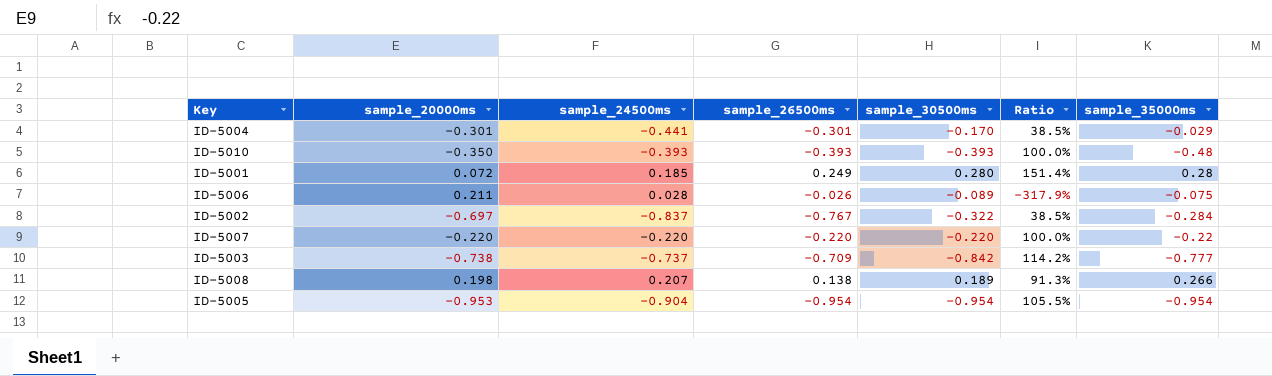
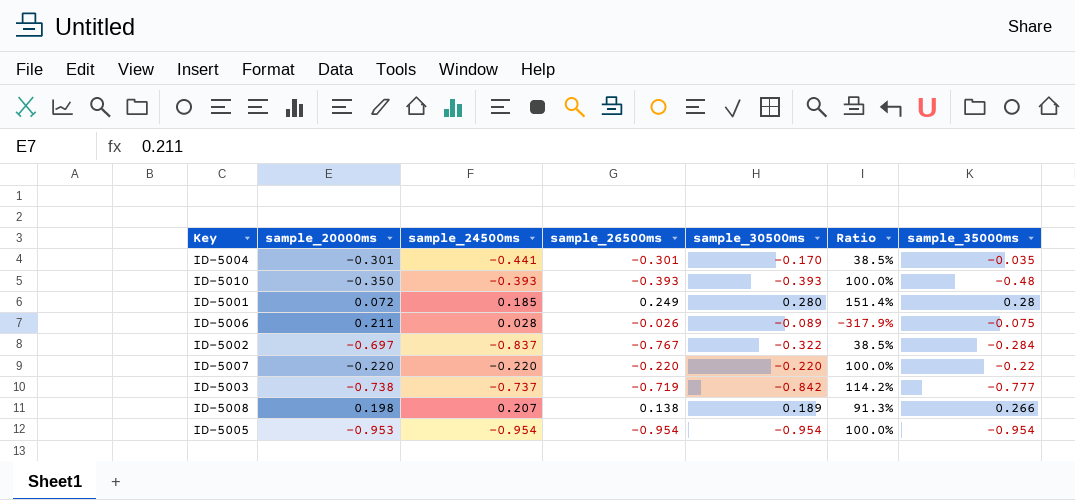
ID-5004 | sample_35000ms: -0.029 -> -0.035
ID-5003 | sample_26500ms: -0.709 -> -0.719
ID-5005 | sample_24500ms: -0.904 -> -0.954
ID-5005 | Ratio: 105.5% -> 100.0%

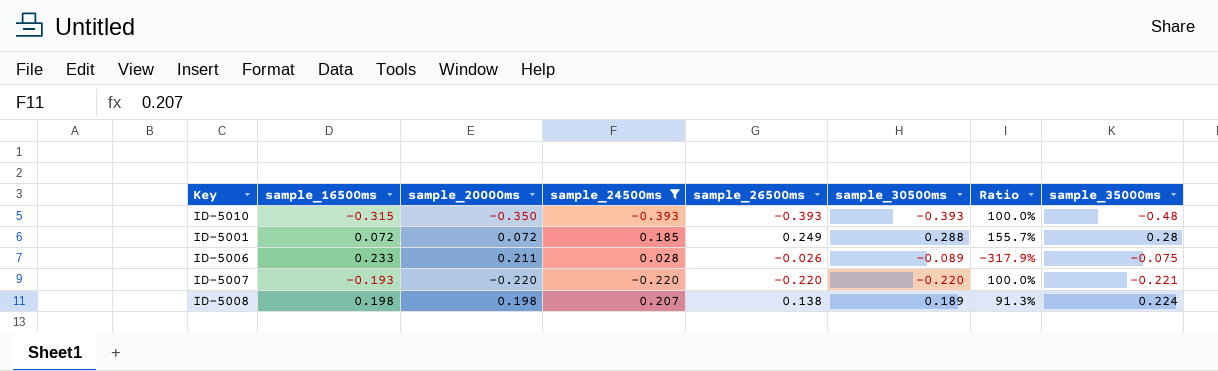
filter: none -> sample_24500ms >= -0.393
column sample_16500ms | position: none -> 2
ID-5001 | sample_30500ms: 0.280 -> 0.288
ID-5001 | Ratio: 151.4% -> 155.7%
ID-5007 | sample_35000ms: -0.22 -> -0.221
ID-5008 | sample_35000ms: 0.266 -> 0.224

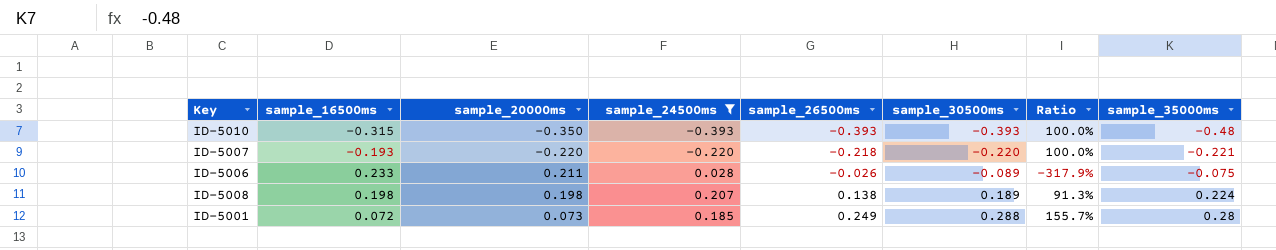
row order: none -> sample_26500ms ascending
ID-5007 | sample_26500ms: -0.220 -> -0.218
ID-5001 | sample_20000ms: 0.072 -> 0.073

